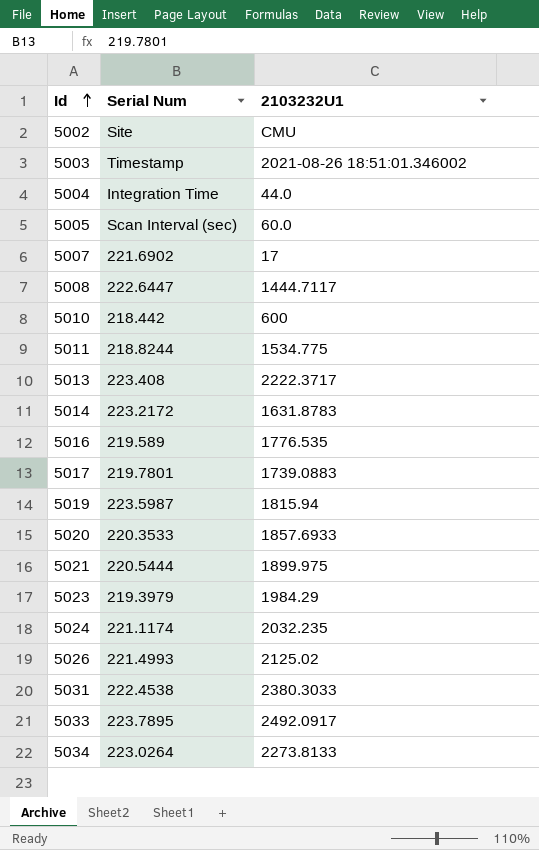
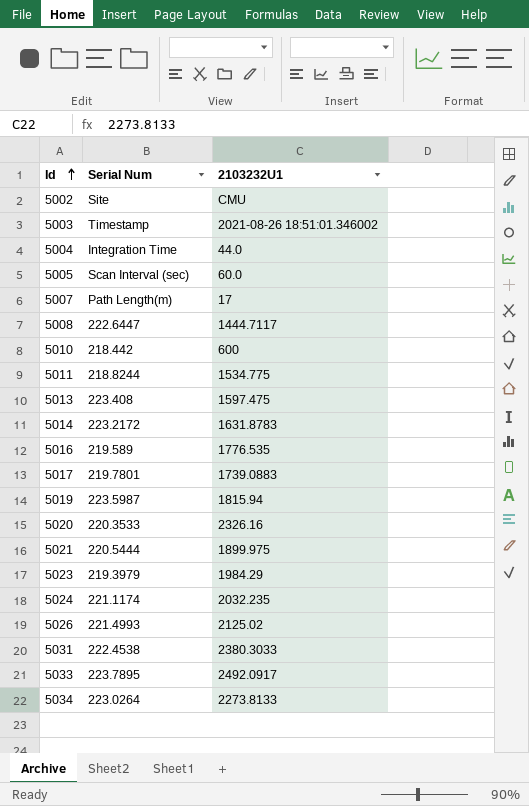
5007 | Serial Num: 221.6902 -> Path Length(m)
5013 | 2103232U1: 2222.3717 -> 1597.475
5020 | 2103232U1: 1857.6933 -> 2326.16

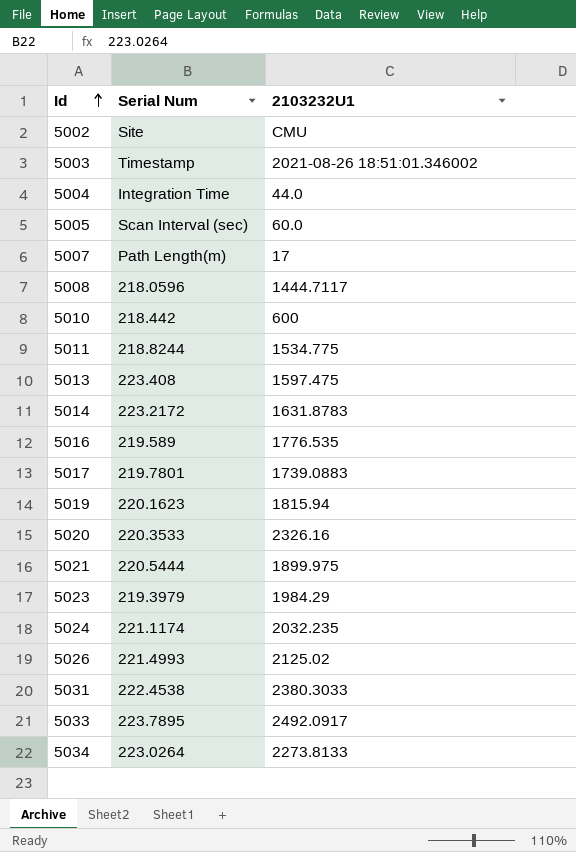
5008 | Serial Num: 222.6447 -> 218.0596
5019 | Serial Num: 223.5987 -> 220.1623

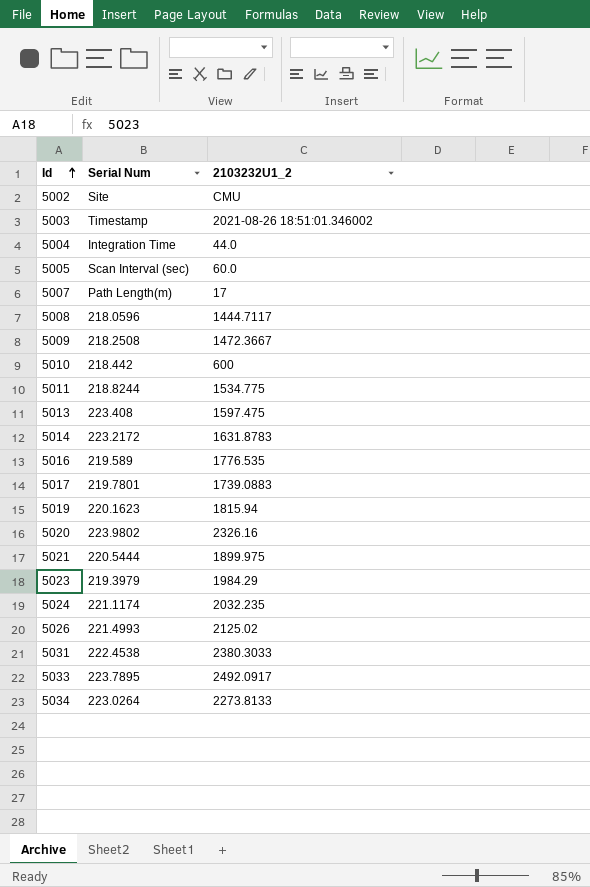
column name: 2103232U1 -> 2103232U1_2
row 5009: none -> 218.2508 | 1472.3667
5020 | Serial Num: 220.3533 -> 223.9802

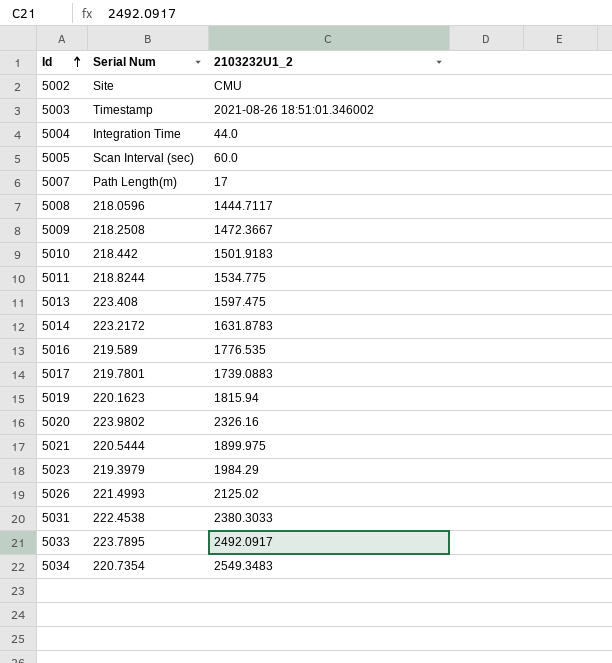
row 5024: 221.1174 | 2032.235 -> none
5010 | 2103232U1_2: 600 -> 1501.9183
5034 | Serial Num: 223.0264 -> 220.7354
5034 | 2103232U1_2: 2273.8133 -> 2549.3483

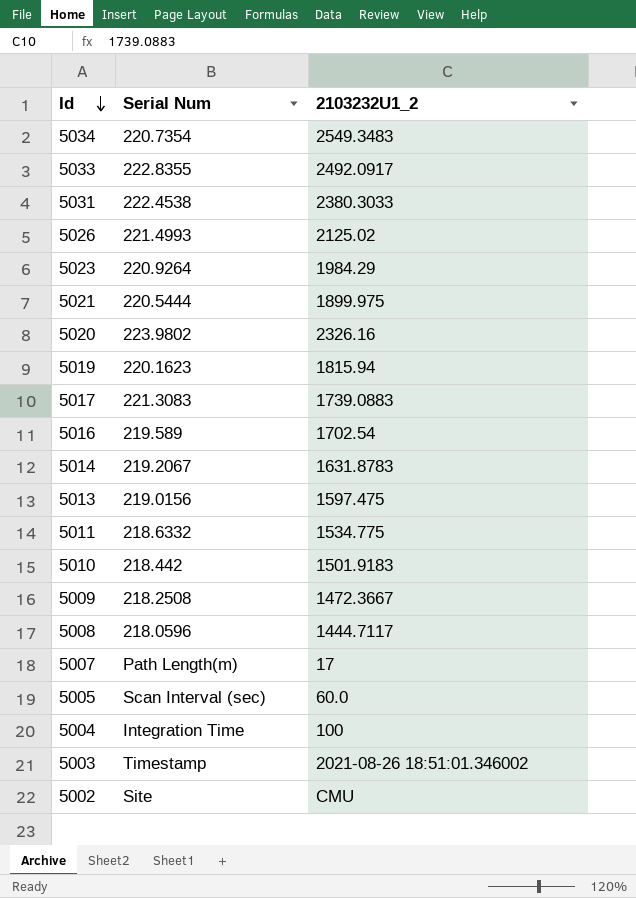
row order: Id ascending -> Id descending
5033 | Serial Num: 223.7895 -> 222.8355
5023 | Serial Num: 219.3979 -> 220.9264
5017 | Serial Num: 219.7801 -> 221.3083
5016 | 2103232U1_2: 1776.535 -> 1702.54
5014 | Serial Num: 223.2172 -> 219.2067
5013 | Serial Num: 223.408 -> 219.0156
5011 | Serial Num: 218.8244 -> 218.6332
5004 | 2103232U1_2: 44.0 -> 100

